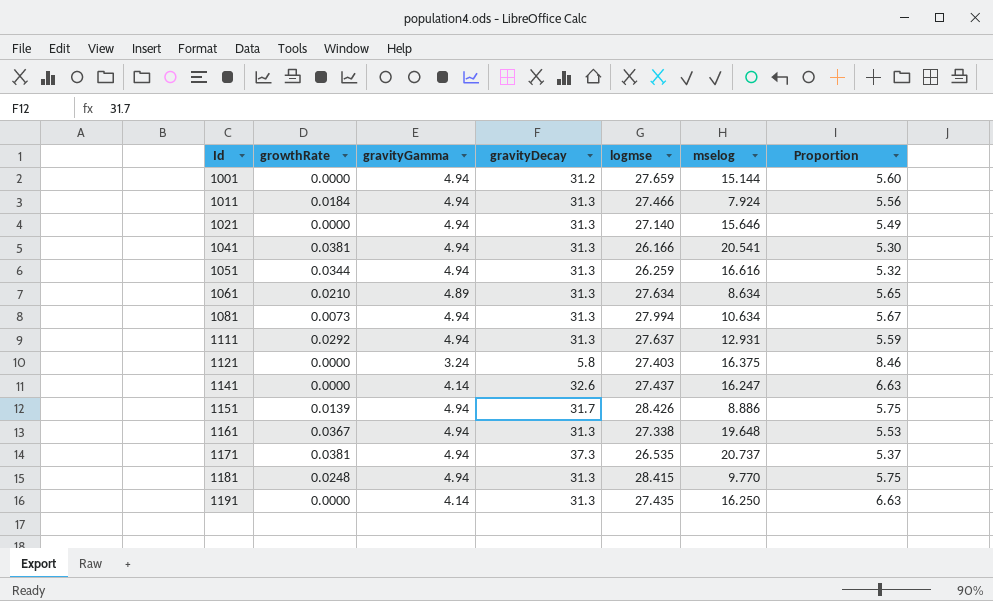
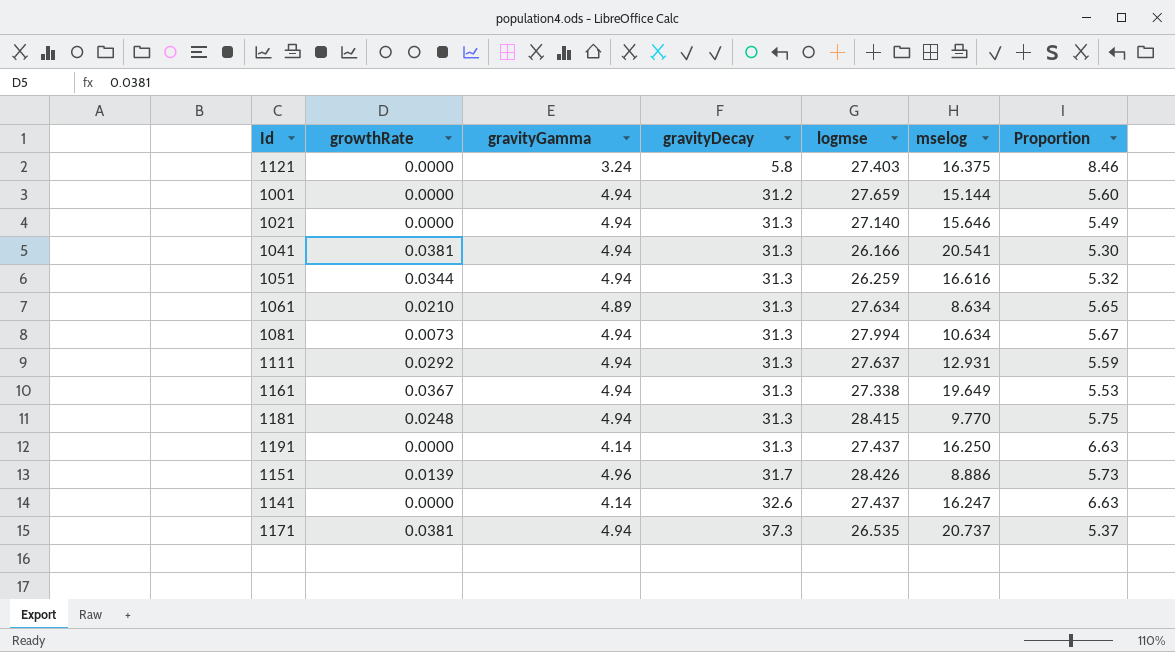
row order: Id ascending -> gravityDecay ascending
row 1011: 0.0184 | 4.94 | 31.3 | 27.466 | 7.924 | 5.56 -> none
1161 | mselog: 19.648 -> 19.649
1191 | logmse: 27.435 -> 27.437
1151 | gravityGamma: 4.94 -> 4.96
1151 | Proportion: 5.75 -> 5.73

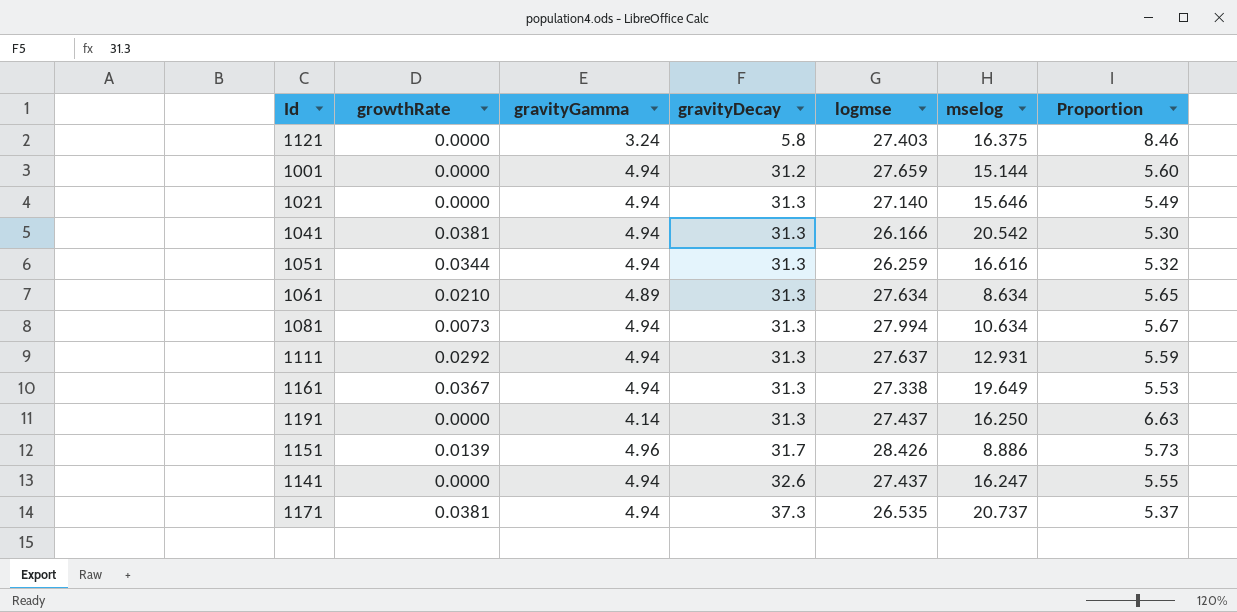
row 1181: 0.0248 | 4.94 | 31.3 | 28.415 | 9.770 | 5.75 -> none
1041 | mselog: 20.541 -> 20.542
1141 | gravityGamma: 4.14 -> 4.94
1141 | Proportion: 6.63 -> 5.55

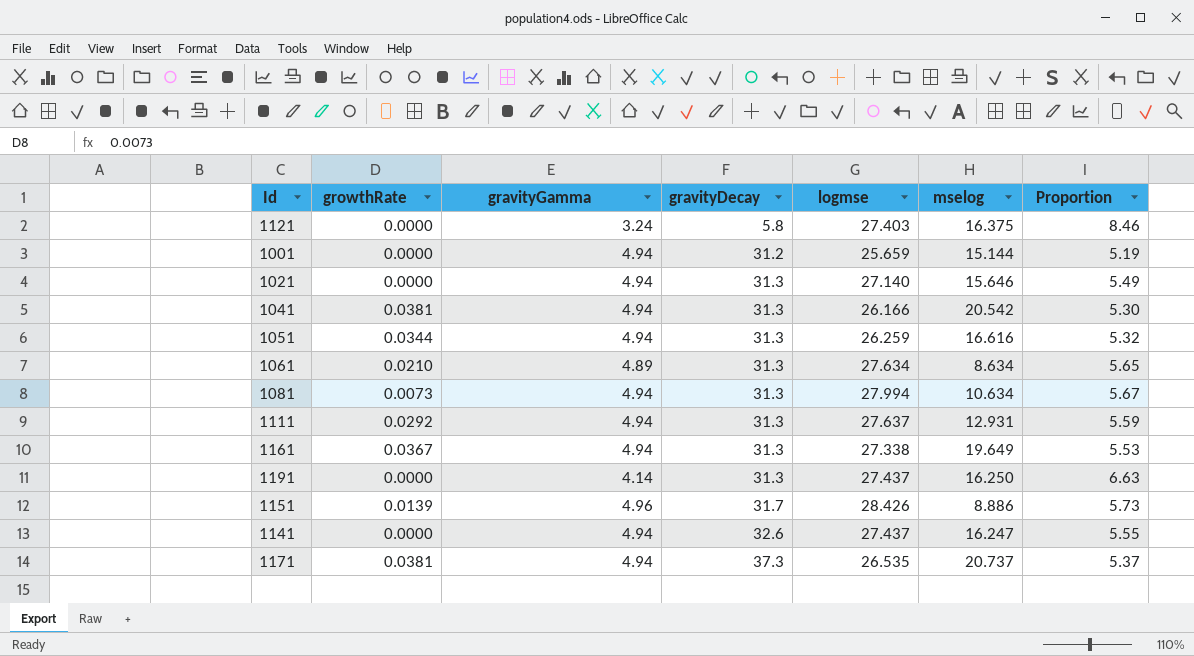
1001 | logmse: 27.659 -> 25.659
1001 | Proportion: 5.60 -> 5.19

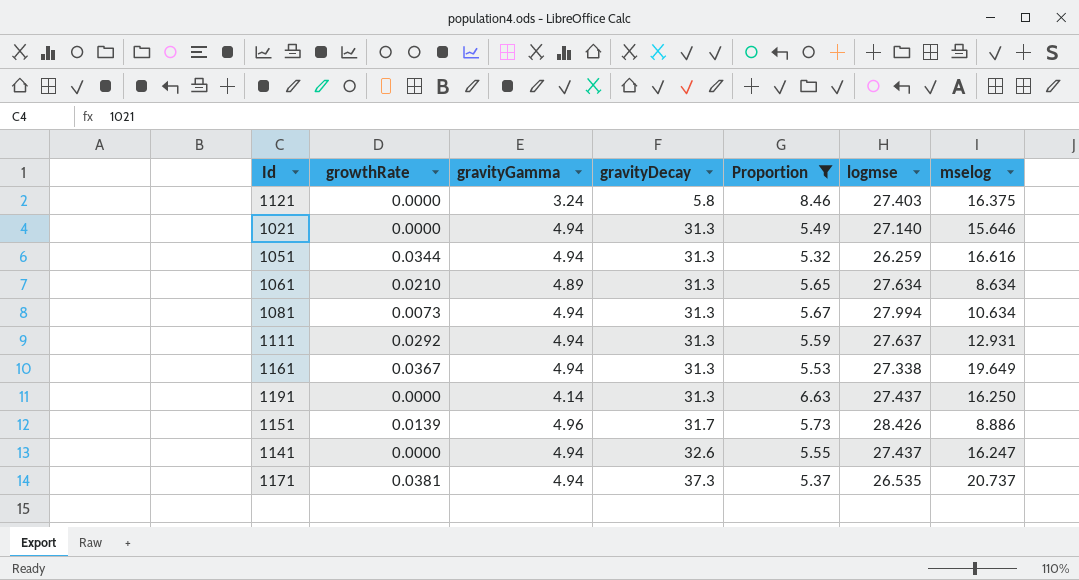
filter: none -> Proportion >= 5.32
column Proportion | position: 7 -> 5

